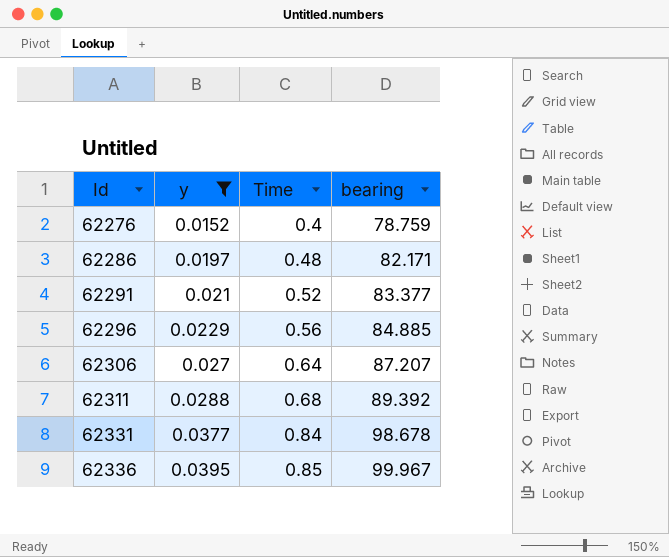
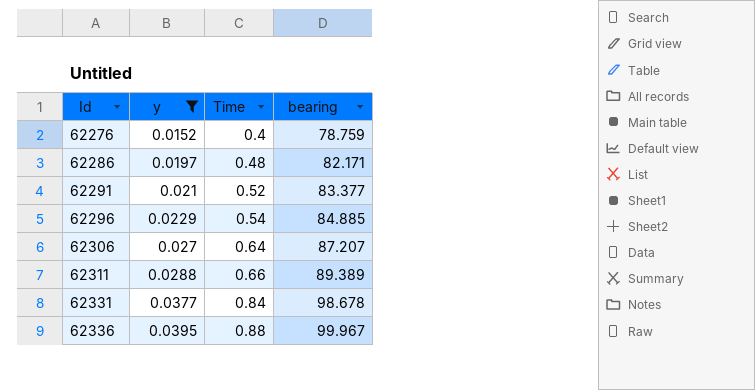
62296 | Time: 0.56 -> 0.54
62311 | Time: 0.68 -> 0.66
62311 | bearing: 89.392 -> 89.389
62336 | Time: 0.85 -> 0.88

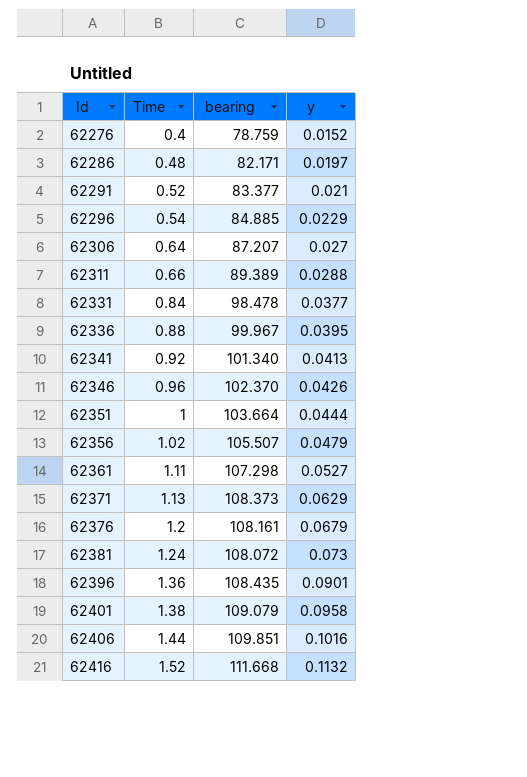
filter: y <= 0.0395 -> none
column y | position: 2 -> 4
62331 | bearing: 98.678 -> 98.478

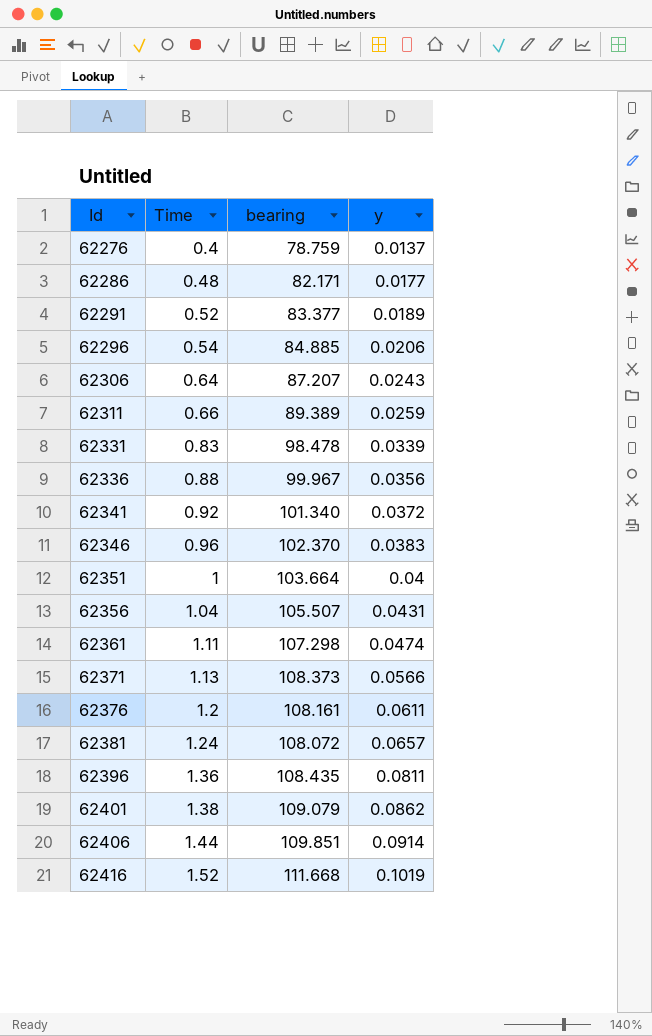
62276 | y: 0.0152 -> 0.0137
62286 | y: 0.0197 -> 0.0177
62291 | y: 0.021 -> 0.0189
62296 | y: 0.0229 -> 0.0206
62306 | y: 0.027 -> 0.0243
62311 | y: 0.0288 -> 0.0259
62331 | Time: 0.84 -> 0.83
62331 | y: 0.0377 -> 0.0339
62336 | y: 0.0395 -> 0.0356
62341 | y: 0.0413 -> 0.0372
62346 | y: 0.0426 -> 0.0383
62351 | y: 0.0444 -> 0.04
62356 | Time: 1.02 -> 1.04
62356 | y: 0.0479 -> 0.0431
62361 | y: 0.0527 -> 0.0474
62371 | y: 0.0629 -> 0.0566
62376 | y: 0.0679 -> 0.0611
62381 | y: 0.073 -> 0.0657
62396 | y: 0.0901 -> 0.0811
62401 | y: 0.0958 -> 0.0862
62406 | y: 0.1016 -> 0.0914
62416 | y: 0.1132 -> 0.1019

